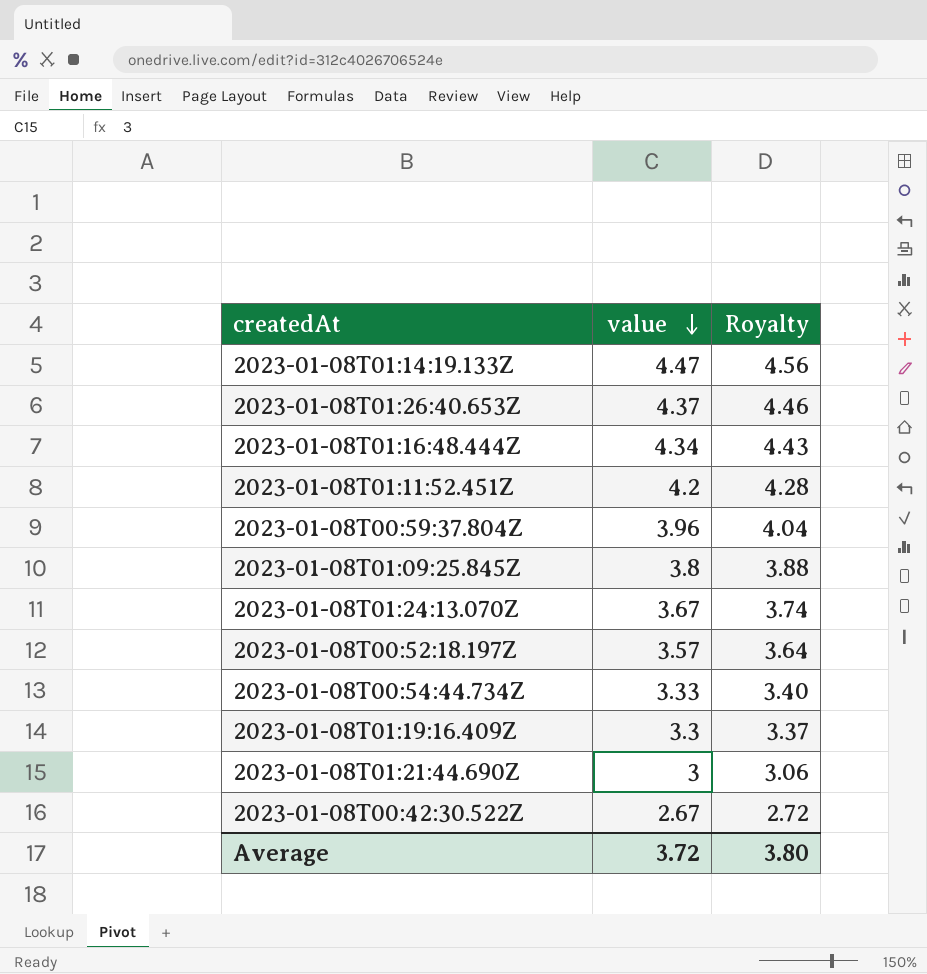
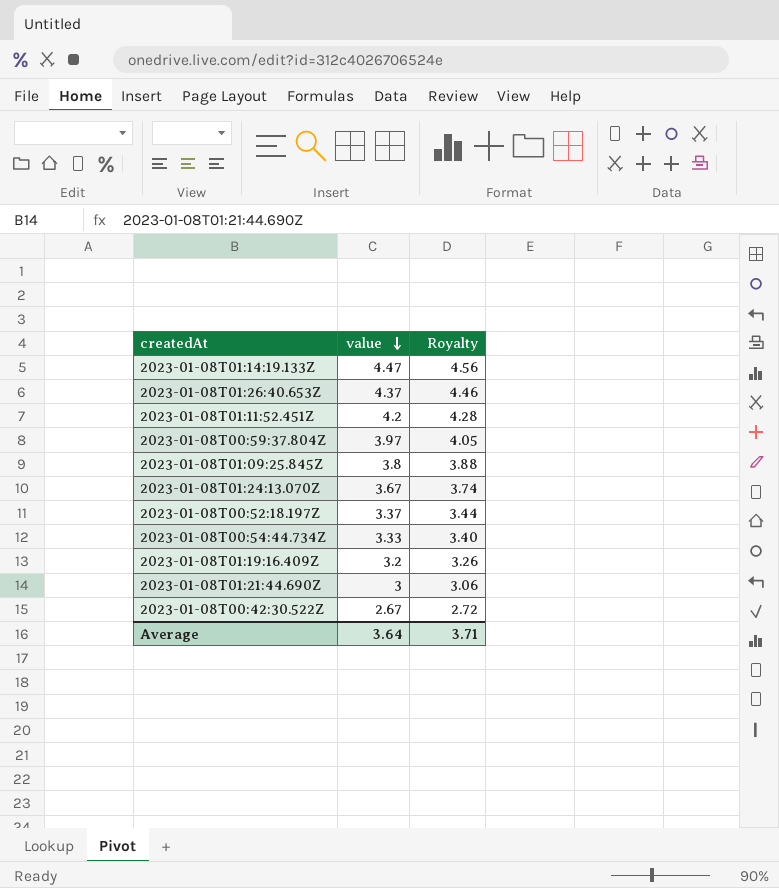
row 2023-01-08T01:16:48.444Z: 4.34 | 4.43 -> none
2023-01-08T00:59:37.804Z | value: 3.96 -> 3.97
2023-01-08T00:59:37.804Z | Royalty: 4.04 -> 4.05
2023-01-08T00:52:18.197Z | value: 3.57 -> 3.37
2023-01-08T00:52:18.197Z | Royalty: 3.64 -> 3.44
2023-01-08T01:19:16.409Z | value: 3.3 -> 3.2
2023-01-08T01:19:16.409Z | Royalty: 3.37 -> 3.26
Average | value: 3.72 -> 3.64
Average | Royalty: 3.80 -> 3.71

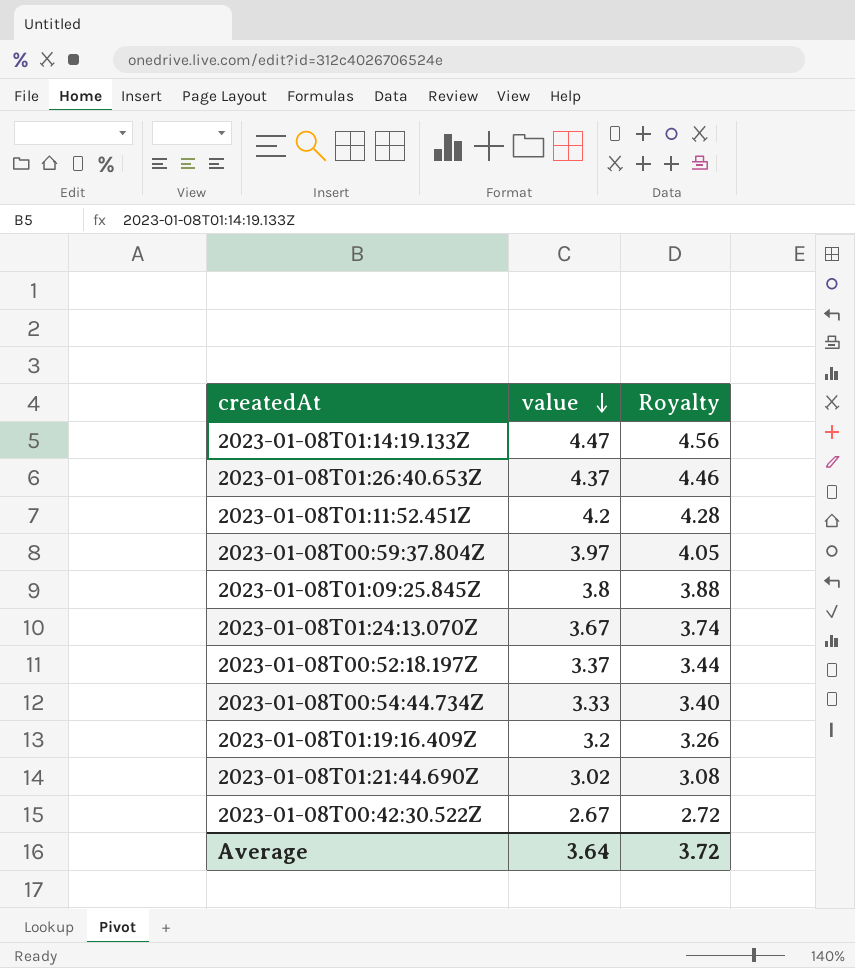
2023-01-08T01:21:44.690Z | value: 3 -> 3.02
2023-01-08T01:21:44.690Z | Royalty: 3.06 -> 3.08
Average | Royalty: 3.71 -> 3.72

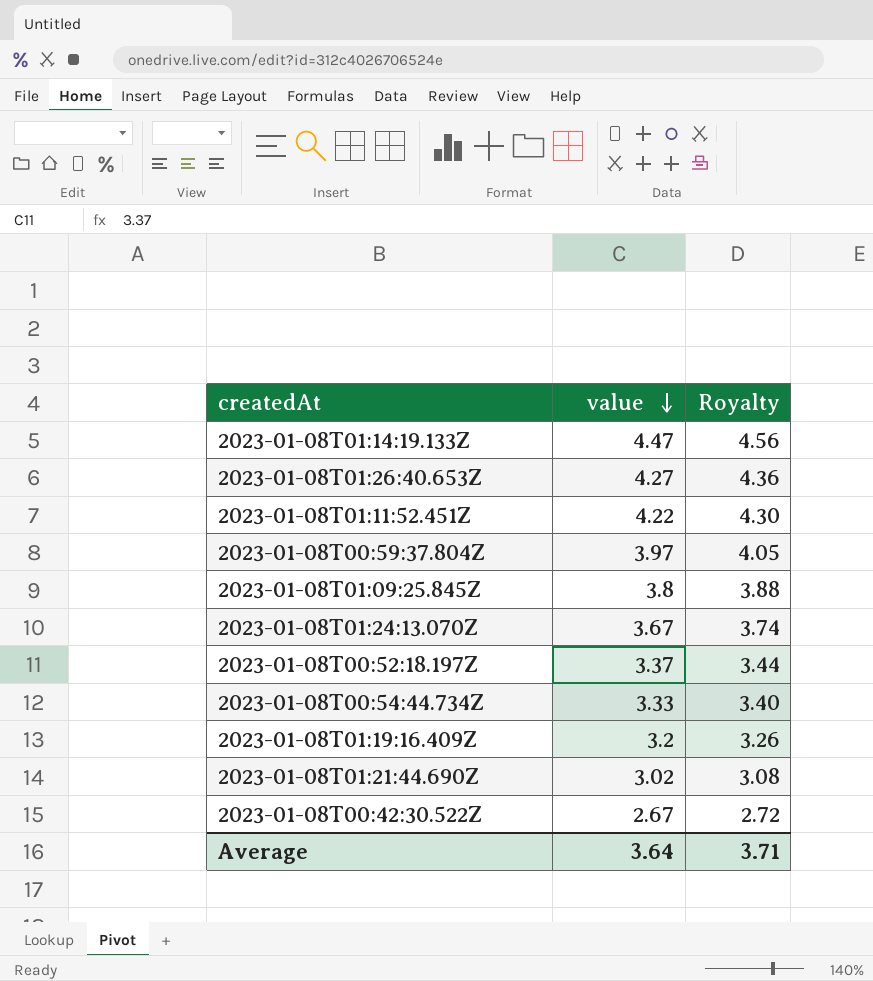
2023-01-08T01:26:40.653Z | value: 4.37 -> 4.27
2023-01-08T01:26:40.653Z | Royalty: 4.46 -> 4.36
2023-01-08T01:11:52.451Z | value: 4.2 -> 4.22
2023-01-08T01:11:52.451Z | Royalty: 4.28 -> 4.30
Average | Royalty: 3.72 -> 3.71

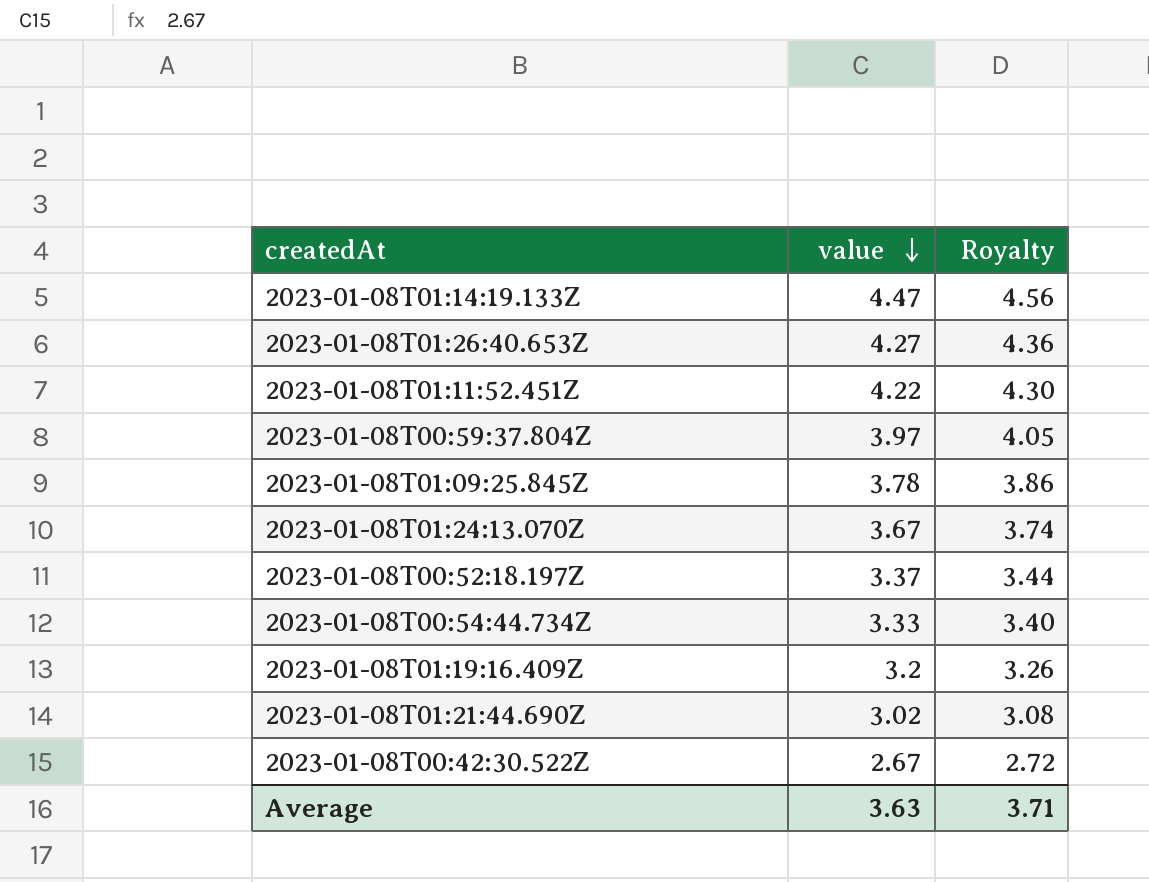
2023-01-08T01:09:25.845Z | value: 3.8 -> 3.78
2023-01-08T01:09:25.845Z | Royalty: 3.88 -> 3.86
Average | value: 3.64 -> 3.63

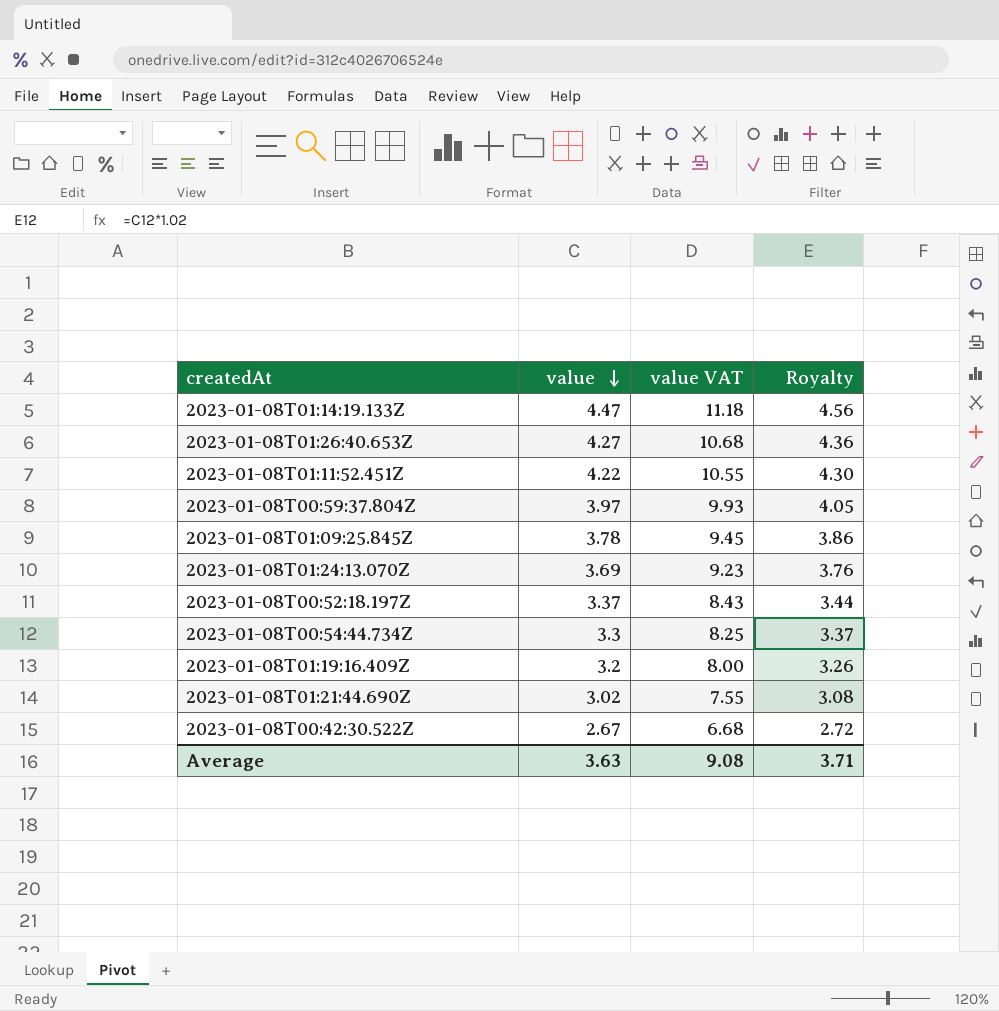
column value VAT | formula: none -> [value] * 2.5
2023-01-08T01:24:13.070Z | value: 3.67 -> 3.69
2023-01-08T01:24:13.070Z | Royalty: 3.74 -> 3.76
2023-01-08T00:54:44.734Z | value: 3.33 -> 3.3
2023-01-08T00:54:44.734Z | Royalty: 3.40 -> 3.37

